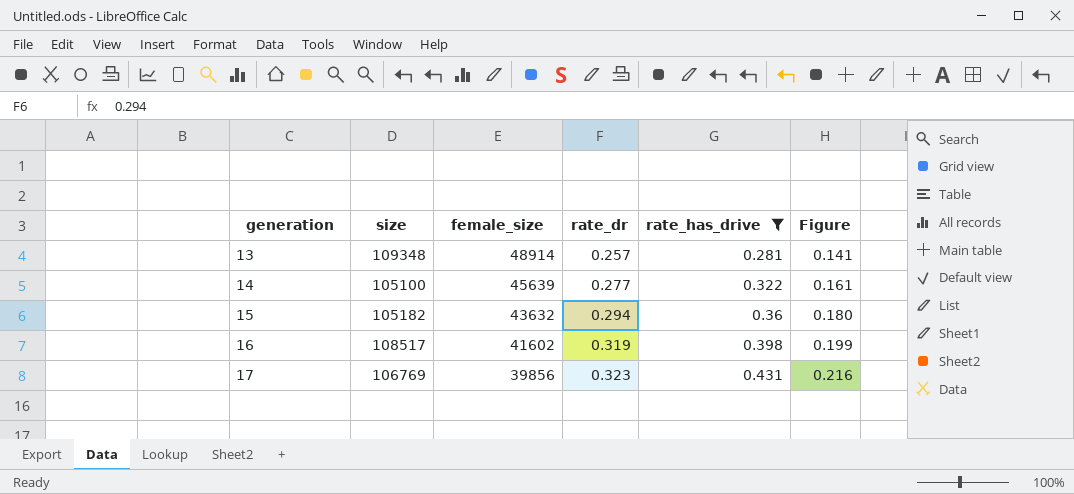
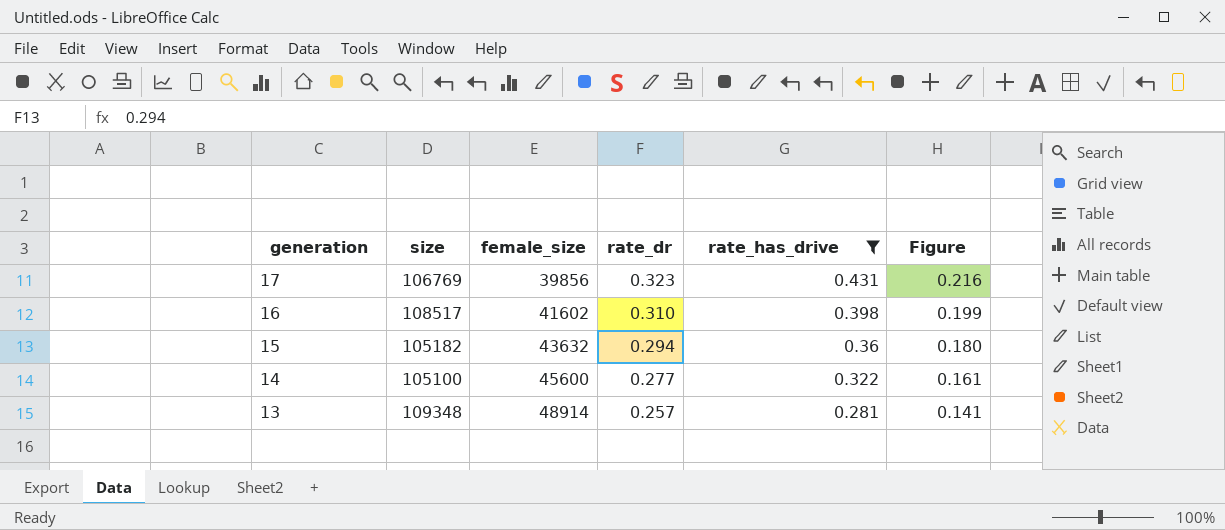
row order: generation ascending -> generation descending
16 | rate_dr: 0.319 -> 0.310
14 | female_size: 45639 -> 45600

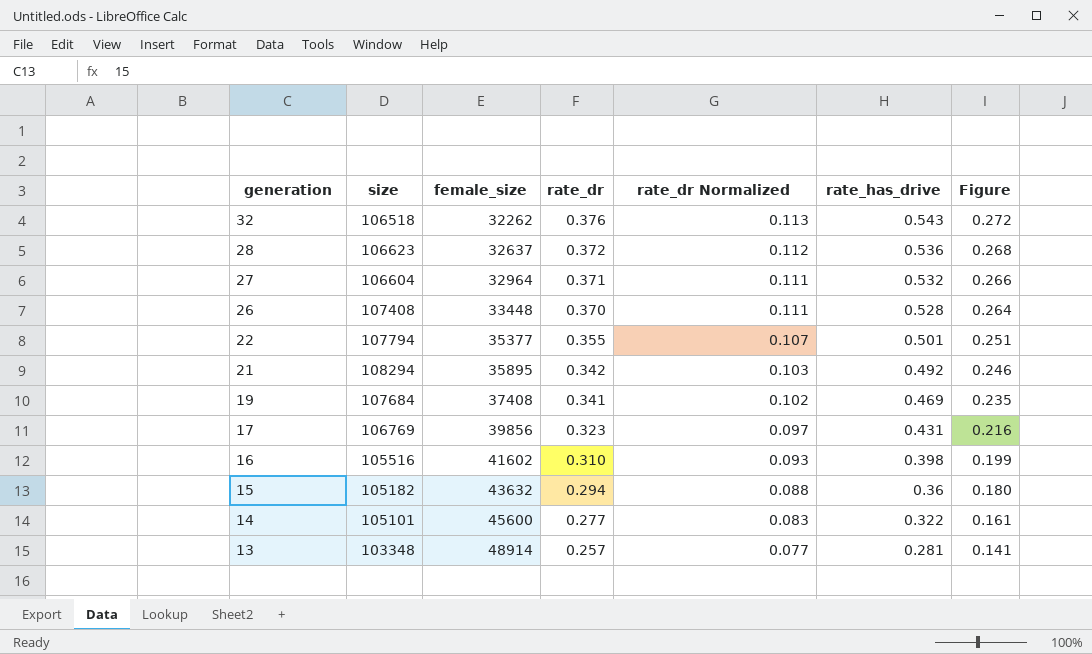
filter: rate_has_drive <= 0.431 -> none
column rate_dr Normalized | formula: none -> [rate_dr] * 0.3
16 | size: 108517 -> 105516
14 | size: 105100 -> 105101
13 | size: 109348 -> 103348

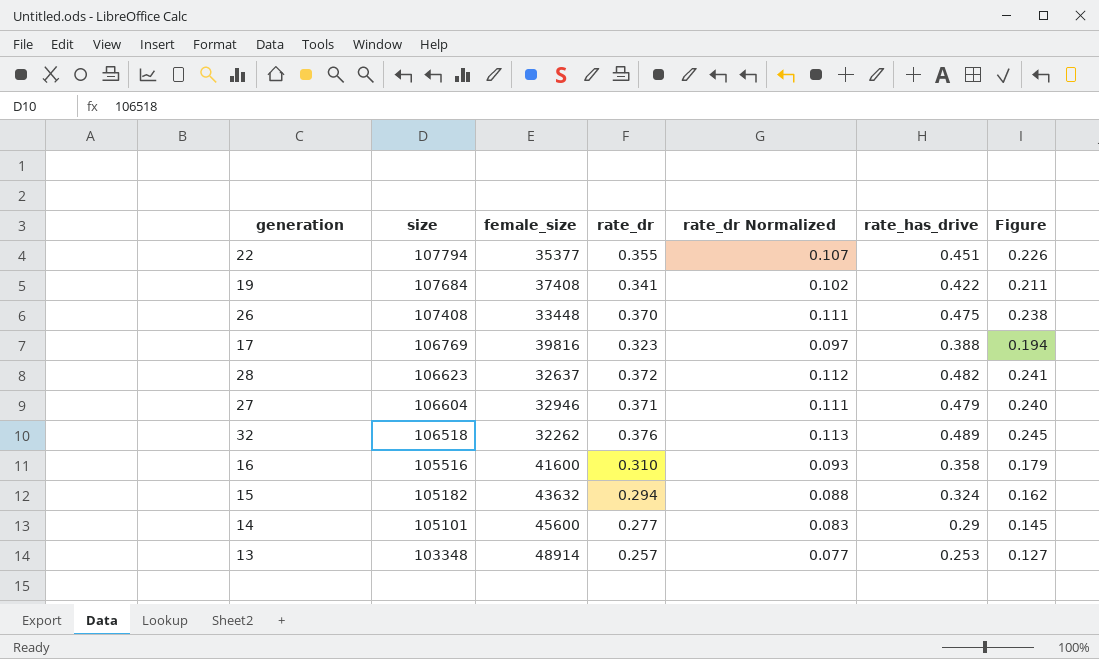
row order: generation descending -> size descending
row 21: 108294 | 35895 | 0.342 | 0.103 | 0.492 | 0.246 -> none
22 | rate_has_drive: 0.501 -> 0.451
22 | Figure: 0.251 -> 0.226
19 | rate_has_drive: 0.469 -> 0.422
19 | Figure: 0.235 -> 0.211
26 | rate_has_drive: 0.528 -> 0.475
26 | Figure: 0.264 -> 0.238
17 | female_size: 39856 -> 39816
17 | rate_has_drive: 0.431 -> 0.388
17 | Figure: 0.216 -> 0.194
28 | rate_has_drive: 0.536 -> 0.482
28 | Figure: 0.268 -> 0.241
27 | female_size: 32964 -> 32946
27 | rate_has_drive: 0.532 -> 0.479
27 | Figure: 0.266 -> 0.240
32 | rate_has_drive: 0.543 -> 0.489
32 | Figure: 0.272 -> 0.245
16 | female_size: 41602 -> 41600
16 | rate_has_drive: 0.398 -> 0.358
16 | Figure: 0.199 -> 0.179
15 | rate_has_drive: 0.36 -> 0.324
15 | Figure: 0.180 -> 0.162
14 | rate_has_drive: 0.322 -> 0.29
14 | Figure: 0.161 -> 0.145
13 | rate_has_drive: 0.281 -> 0.253
13 | Figure: 0.141 -> 0.127

